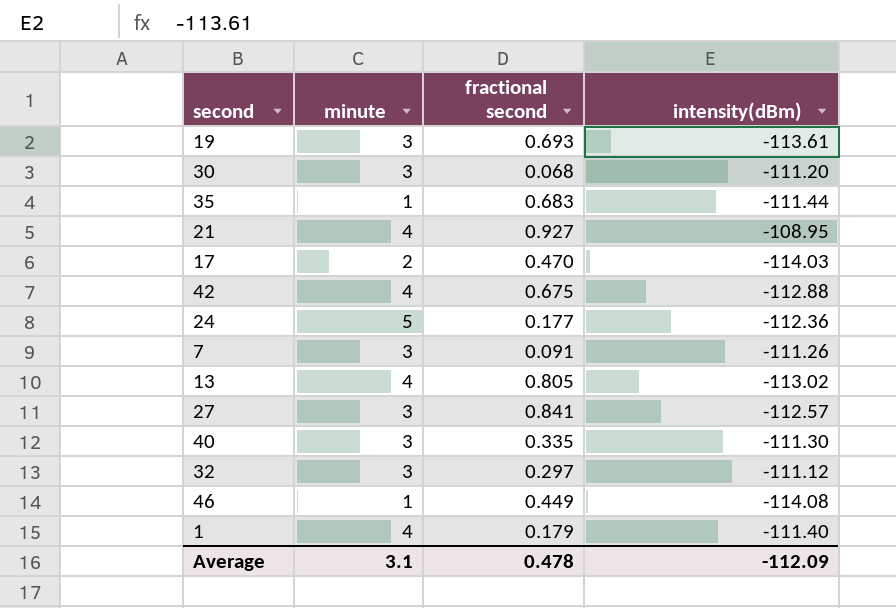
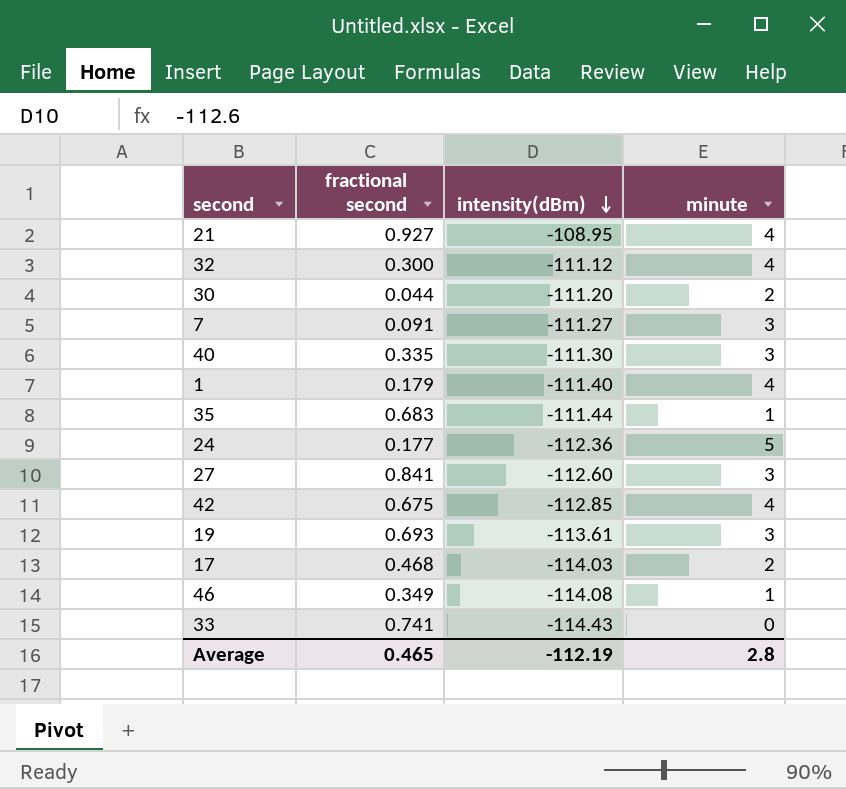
row order: none -> intensity(dBm) descending
column minute | position: 2 -> 4
row 13: 4 | 0.805 | -113.02 -> none
32 | fractional second: 0.297 -> 0.300
32 | minute: 3 -> 4
30 | fractional second: 0.068 -> 0.044
30 | minute: 3 -> 2
7 | intensity(dBm): -111.26 -> -111.27
27 | intensity(dBm): -112.57 -> -112.60
42 | intensity(dBm): -112.88 -> -112.85
17 | fractional second: 0.470 -> 0.468
46 | fractional second: 0.449 -> 0.349
row 33: none -> 0.741 | -114.43 | 0
Average | fractional second: 0.478 -> 0.465
Average | intensity(dBm): -112.09 -> -112.19
Average | minute: 3.1 -> 2.8

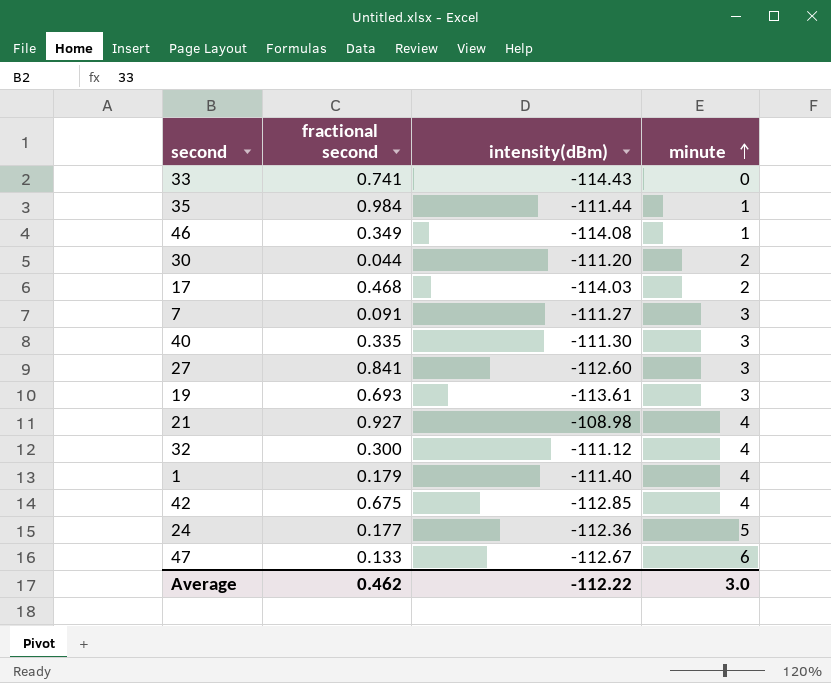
row order: intensity(dBm) descending -> minute ascending
35 | fractional second: 0.683 -> 0.984
21 | intensity(dBm): -108.95 -> -108.98
row 47: none -> 0.133 | -112.67 | 6
Average | fractional second: 0.465 -> 0.462
Average | intensity(dBm): -112.19 -> -112.22
Average | minute: 2.8 -> 3.0

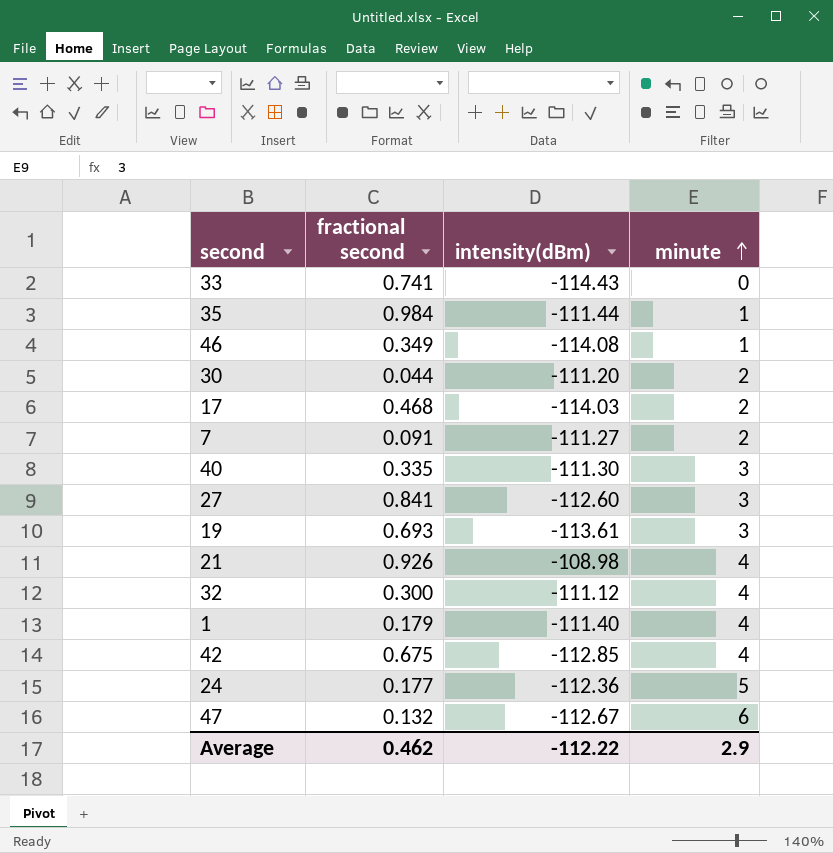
7 | minute: 3 -> 2
21 | fractional second: 0.927 -> 0.926
47 | fractional second: 0.133 -> 0.132
Average | minute: 3.0 -> 2.9

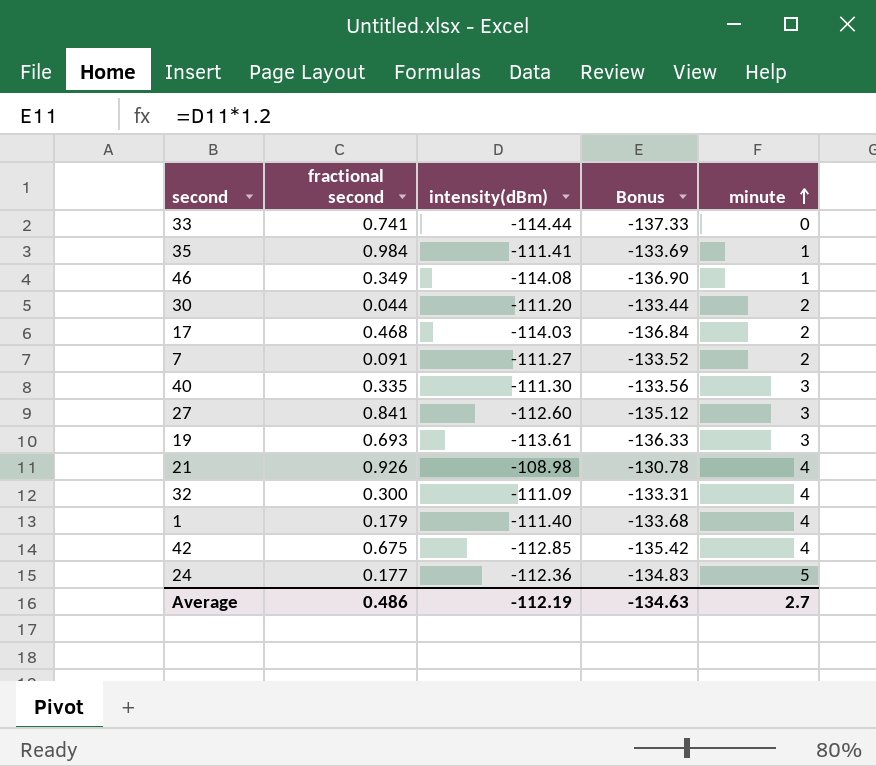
column Bonus | formula: none -> [intensity(dBm)] * 1.2
row 47: 0.132 | -112.67 | 6 -> none
33 | intensity(dBm): -114.43 -> -114.44
35 | intensity(dBm): -111.44 -> -111.41
32 | intensity(dBm): -111.12 -> -111.09
Average | fractional second: 0.462 -> 0.486
Average | intensity(dBm): -112.22 -> -112.19
Average | minute: 2.9 -> 2.7

